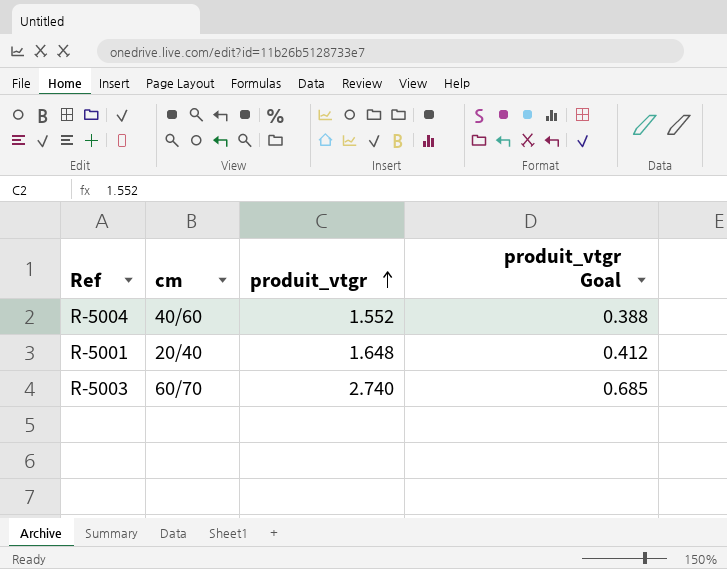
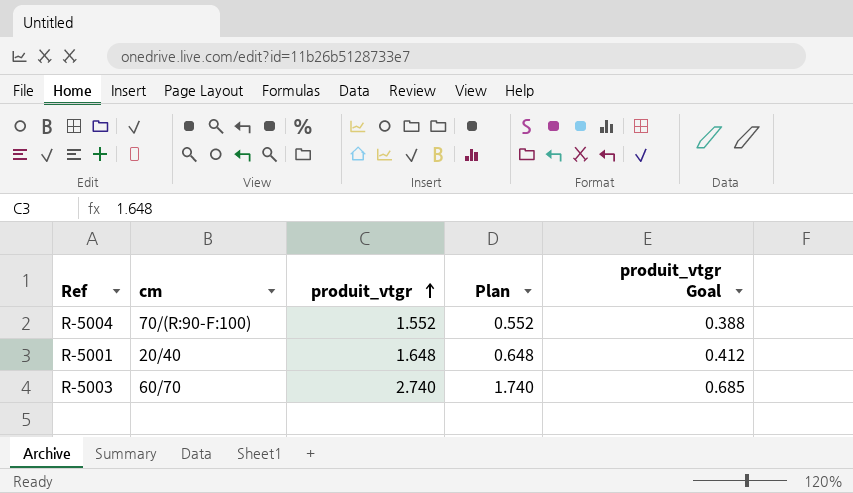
column Plan | formula: none -> [produit_vtgr] - 1
R-5004 | cm: 40/60 -> 70/(R:90-F:100)

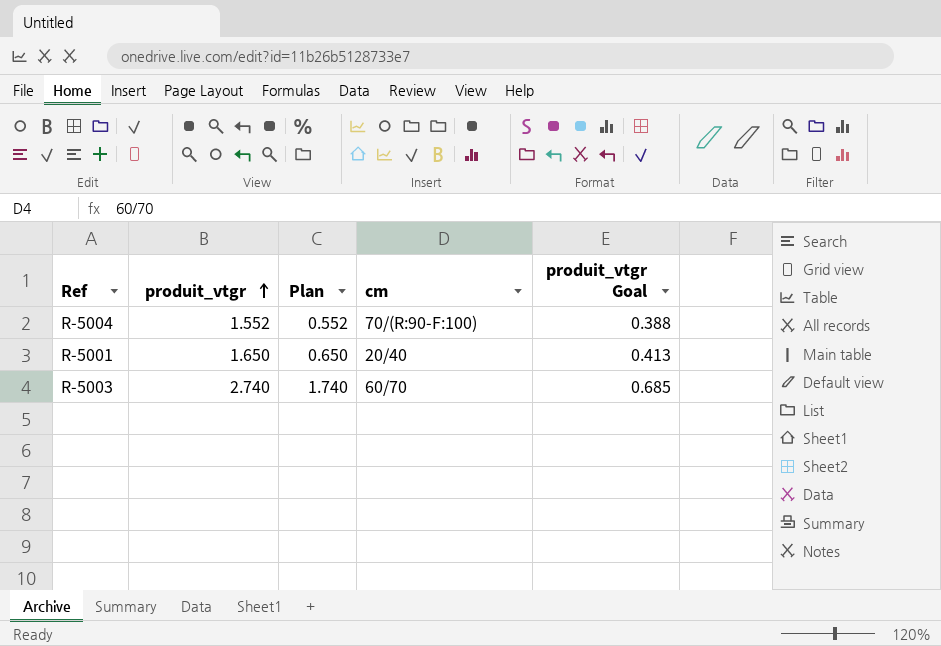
column cm | position: 2 -> 4
R-5001 | produit_vtgr: 1.648 -> 1.650
R-5001 | Plan: 0.648 -> 0.650
R-5001 | produit_vtgr Goal: 0.412 -> 0.413

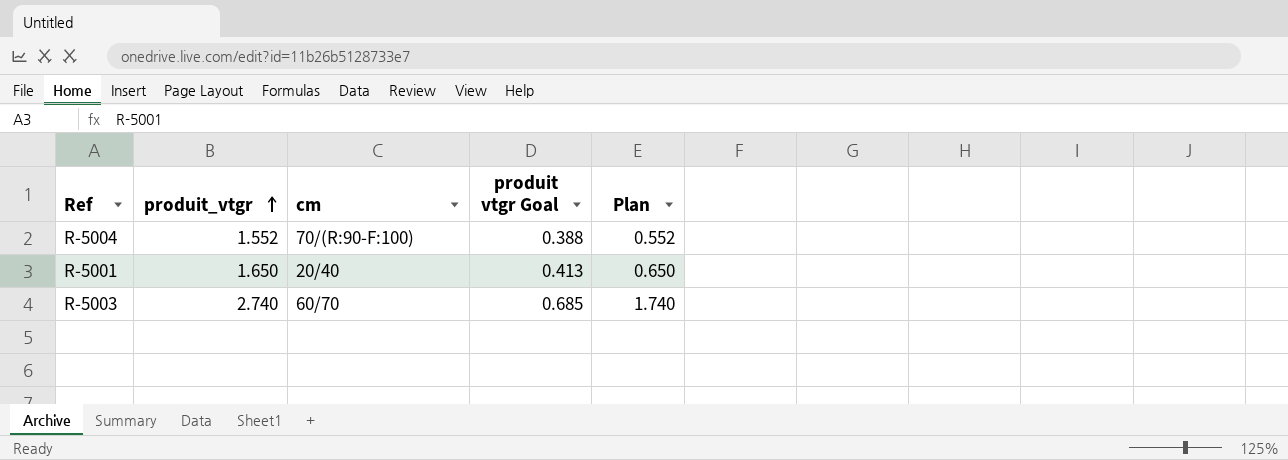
column name: produit_vtgr Goal -> produit vtgr Goal
column Plan | position: 3 -> 5

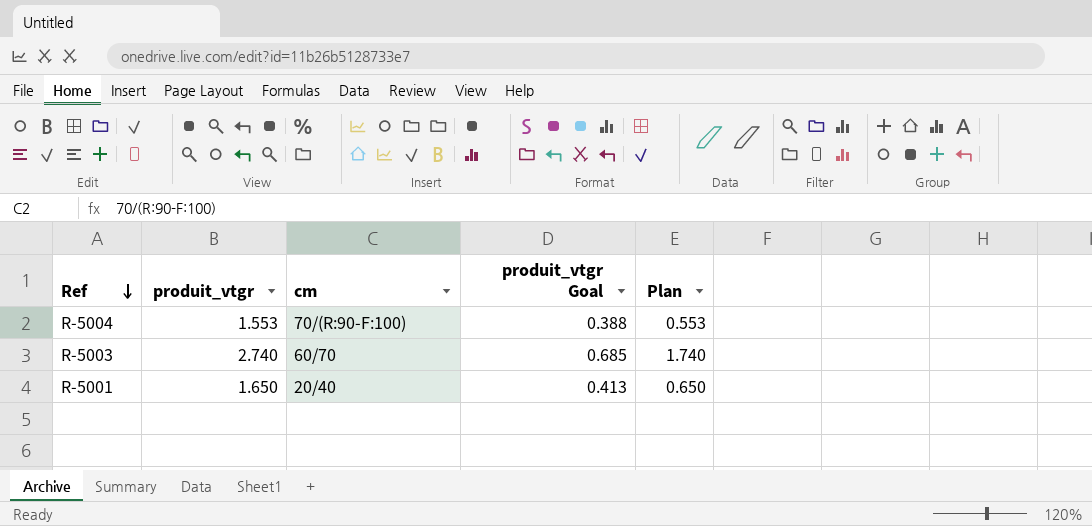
row order: produit_vtgr ascending -> Ref descending
column name: produit vtgr Goal -> produit_vtgr Goal
R-5004 | produit_vtgr: 1.552 -> 1.553
R-5004 | Plan: 0.552 -> 0.553

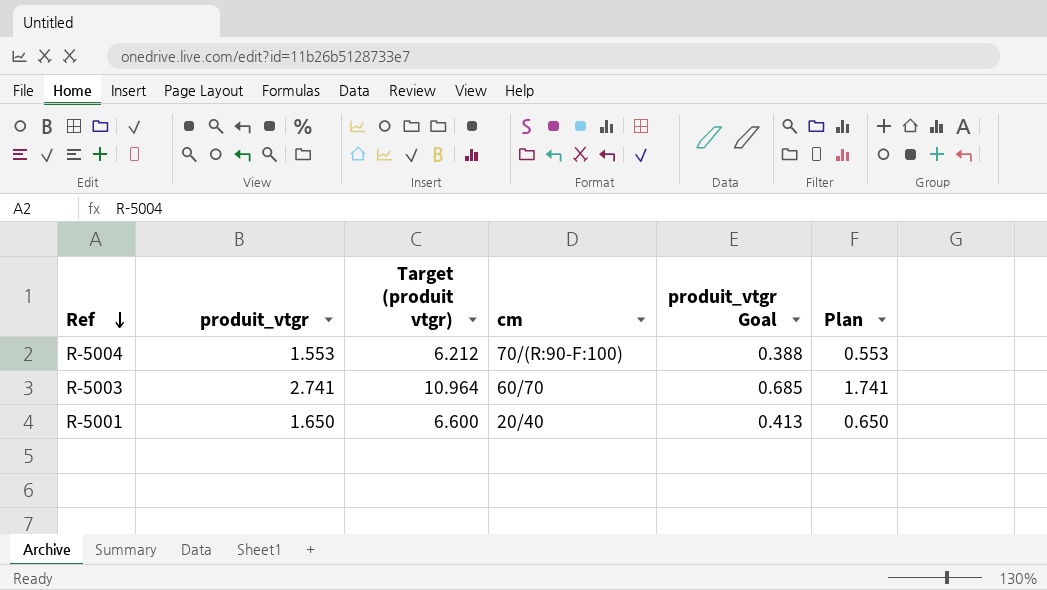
column Target (produit vtgr) | formula: none -> [produit_vtgr] * 4
R-5003 | produit_vtgr: 2.740 -> 2.741
R-5003 | Plan: 1.740 -> 1.741

